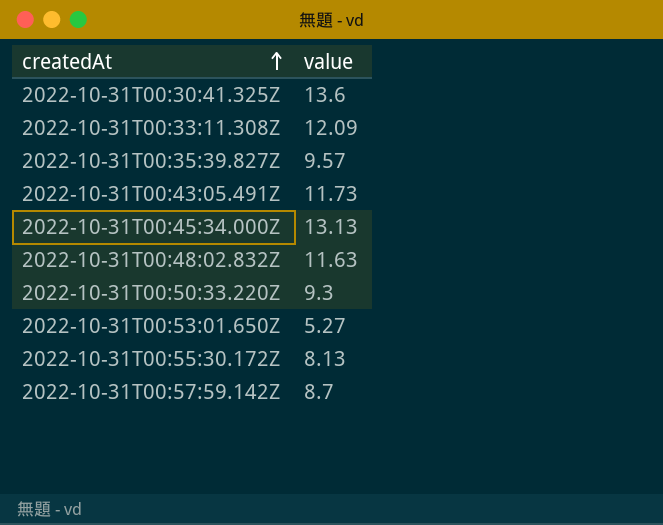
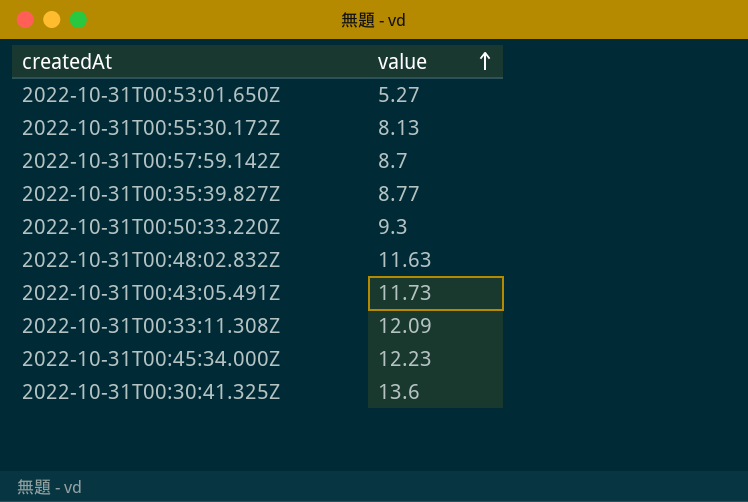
row order: createdAt ascending -> value ascending
2022-10-31T00:35:39.827Z | value: 9.57 -> 8.77
2022-10-31T00:45:34.000Z | value: 13.13 -> 12.23

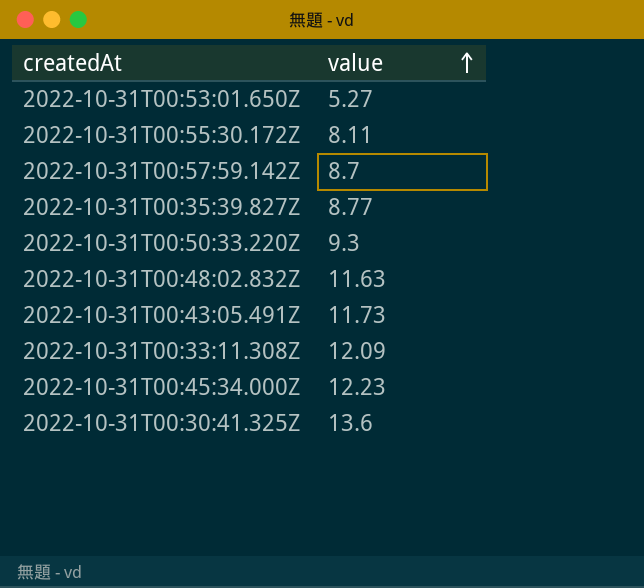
2022-10-31T00:55:30.172Z | value: 8.13 -> 8.11

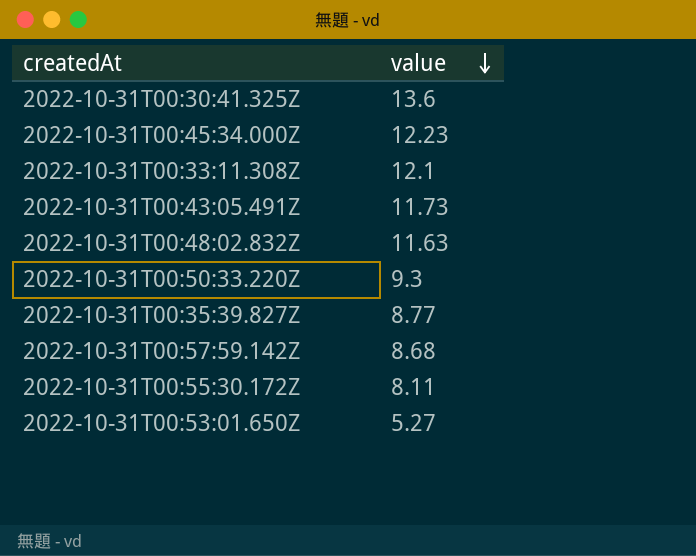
row order: value ascending -> value descending
2022-10-31T00:33:11.308Z | value: 12.09 -> 12.1
2022-10-31T00:57:59.142Z | value: 8.7 -> 8.68

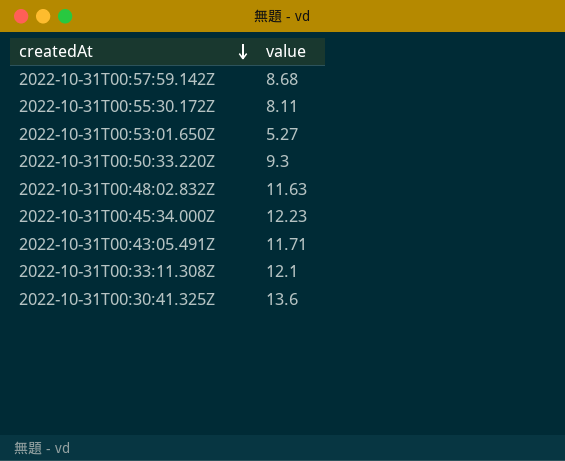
row order: value descending -> createdAt descending
row 2022-10-31T00:35:39.827Z: 8.77 -> none
2022-10-31T00:43:05.491Z | value: 11.73 -> 11.71

